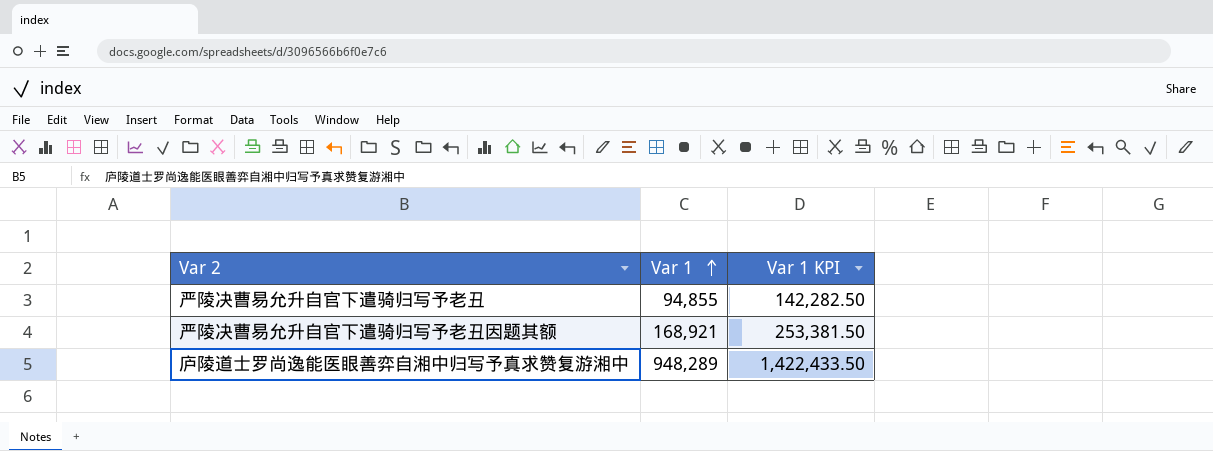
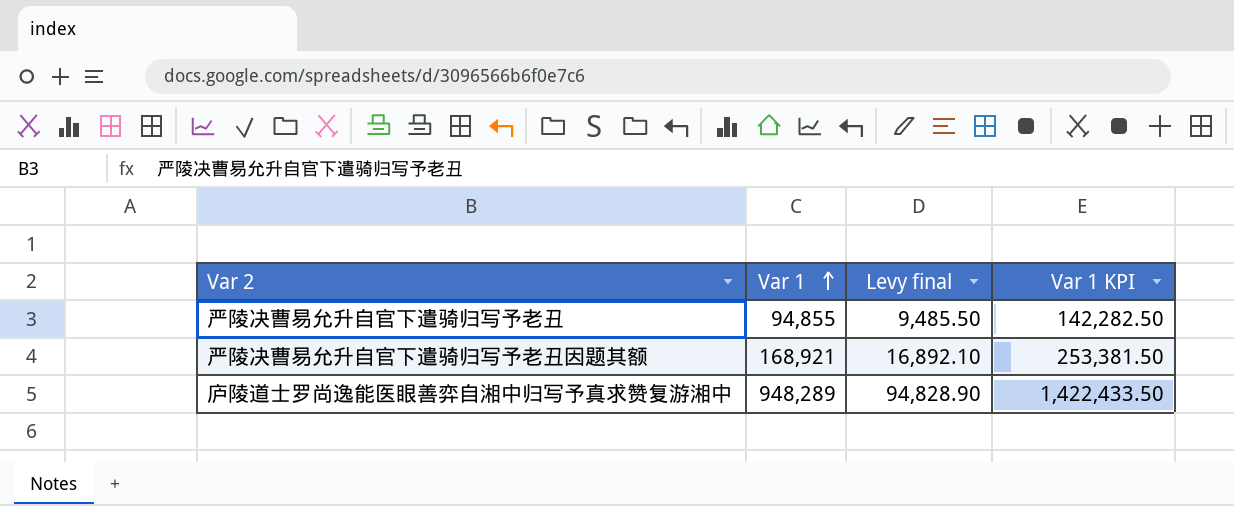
column Levy final | formula: none -> [Var 1] * 0.1

